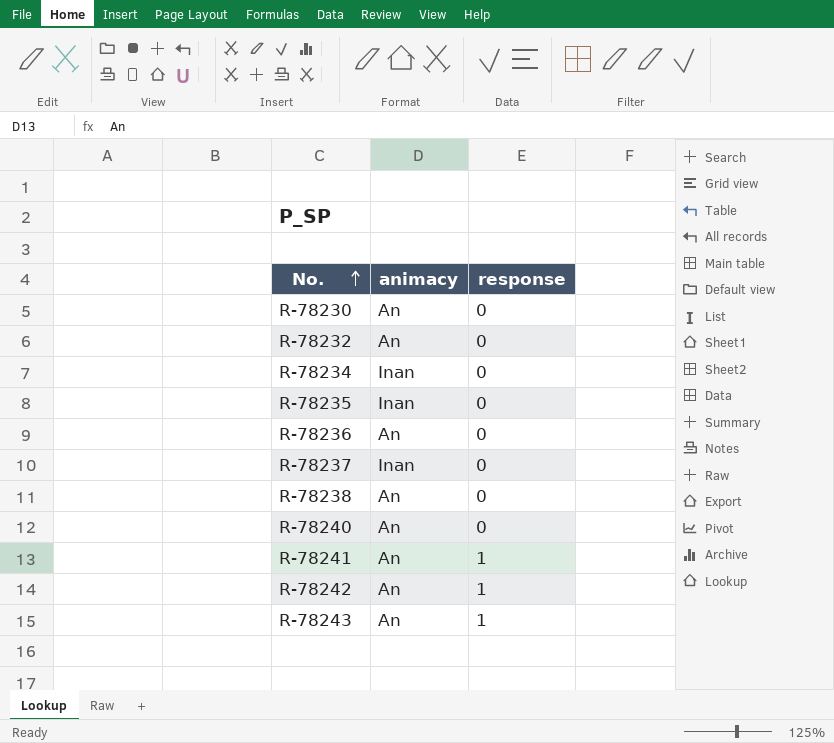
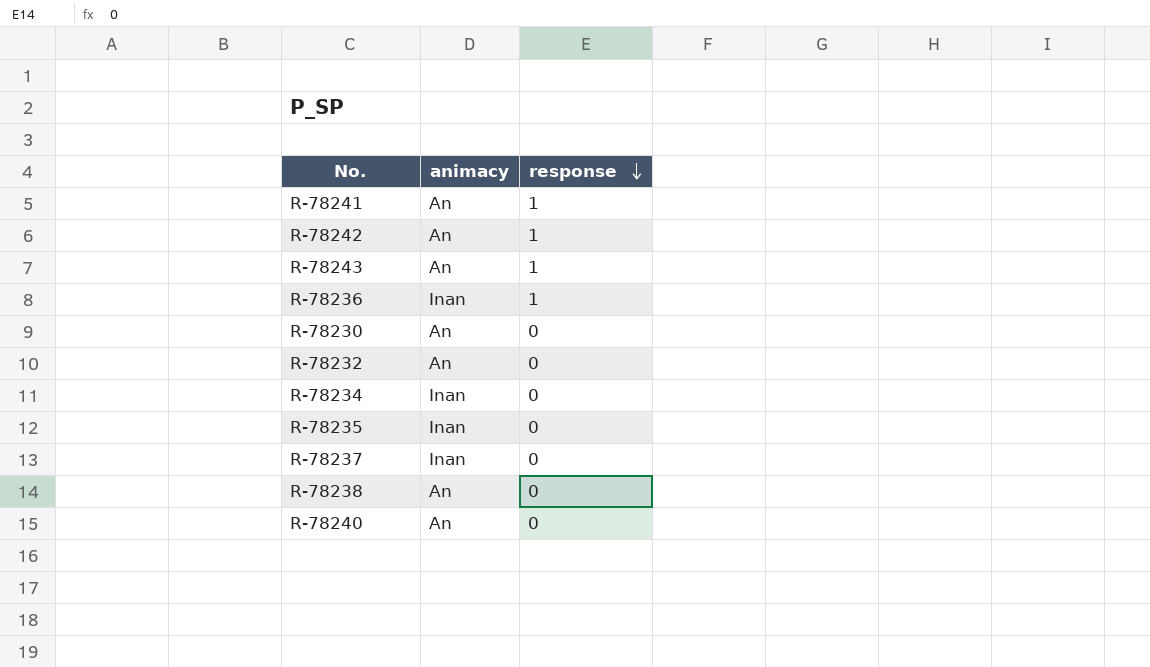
row order: No. ascending -> response descending
R-78236 | animacy: An -> Inan
R-78236 | response: 0 -> 1

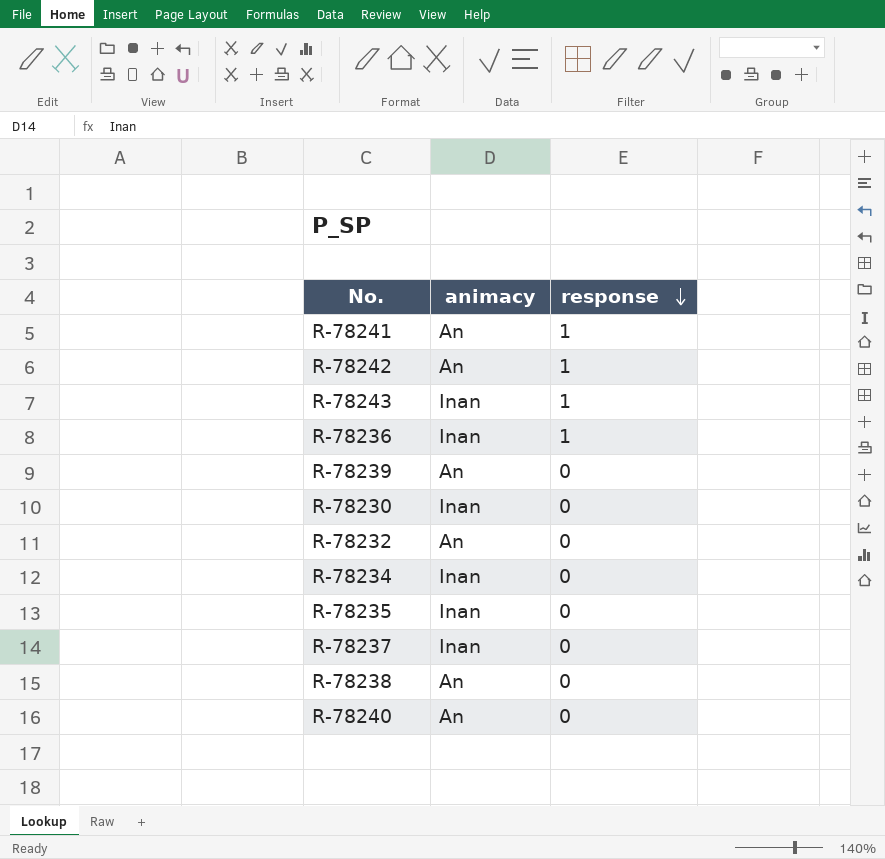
R-78243 | animacy: An -> Inan
row R-78239: none -> An | 0
R-78230 | animacy: An -> Inan

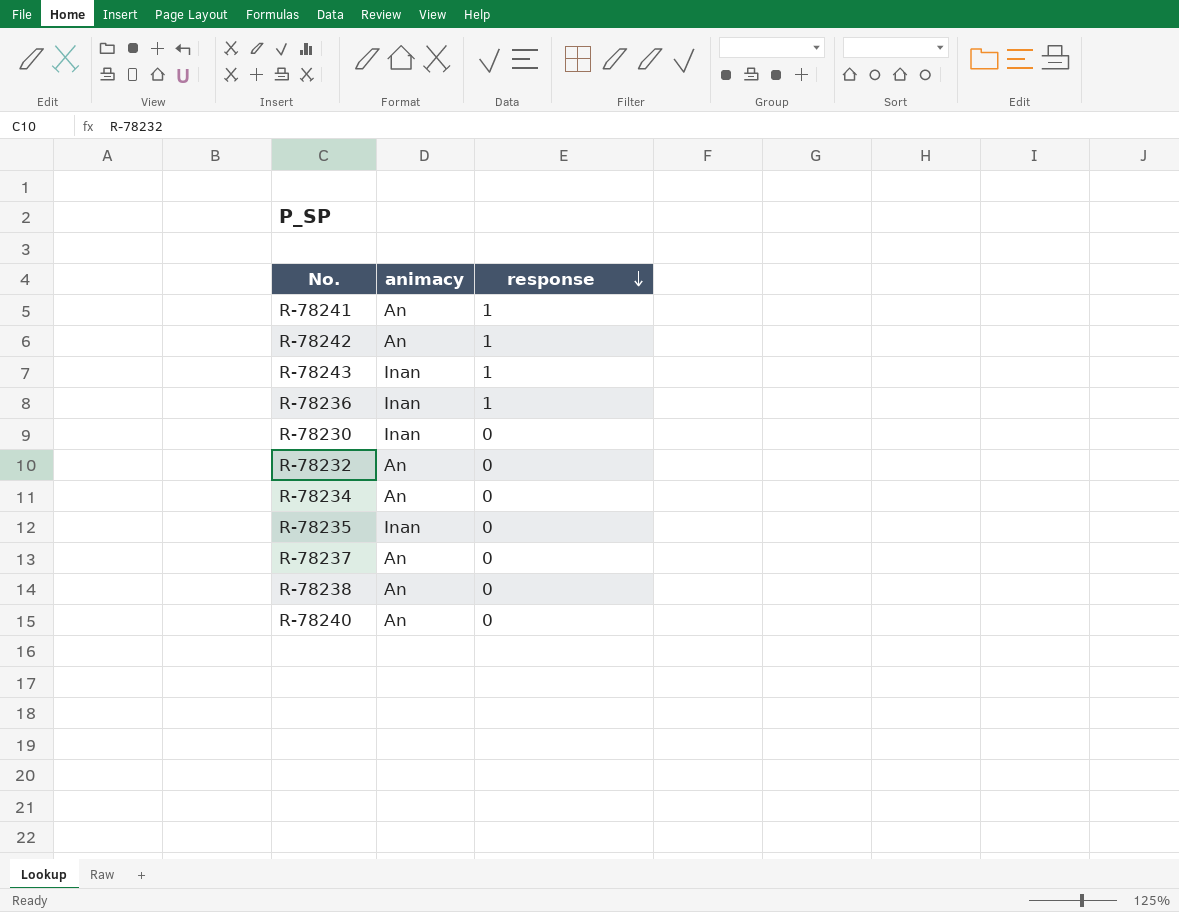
row R-78239: An | 0 -> none
R-78234 | animacy: Inan -> An
R-78237 | animacy: Inan -> An

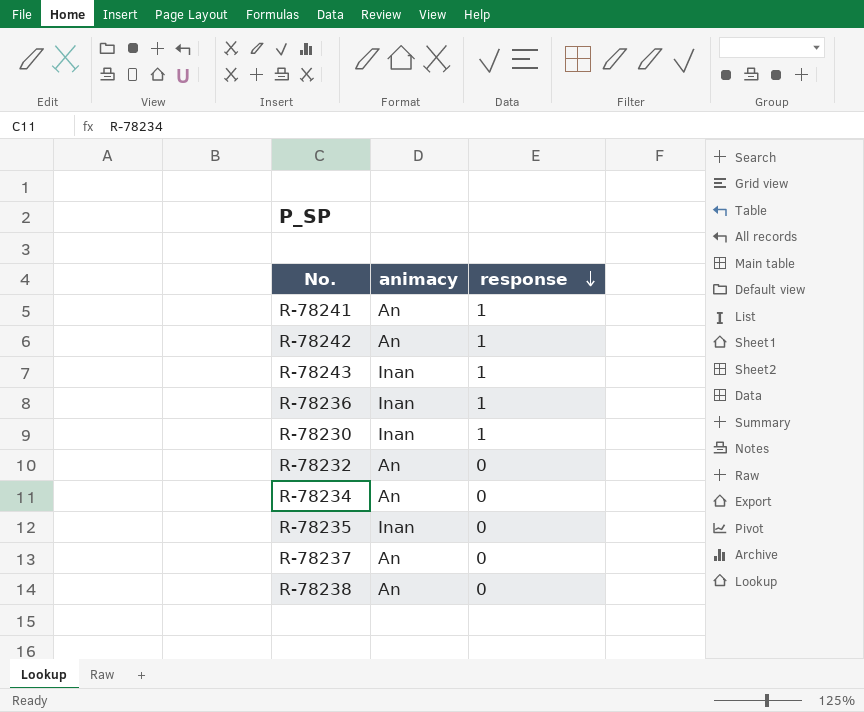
row R-78240: An | 0 -> none
R-78230 | response: 0 -> 1

